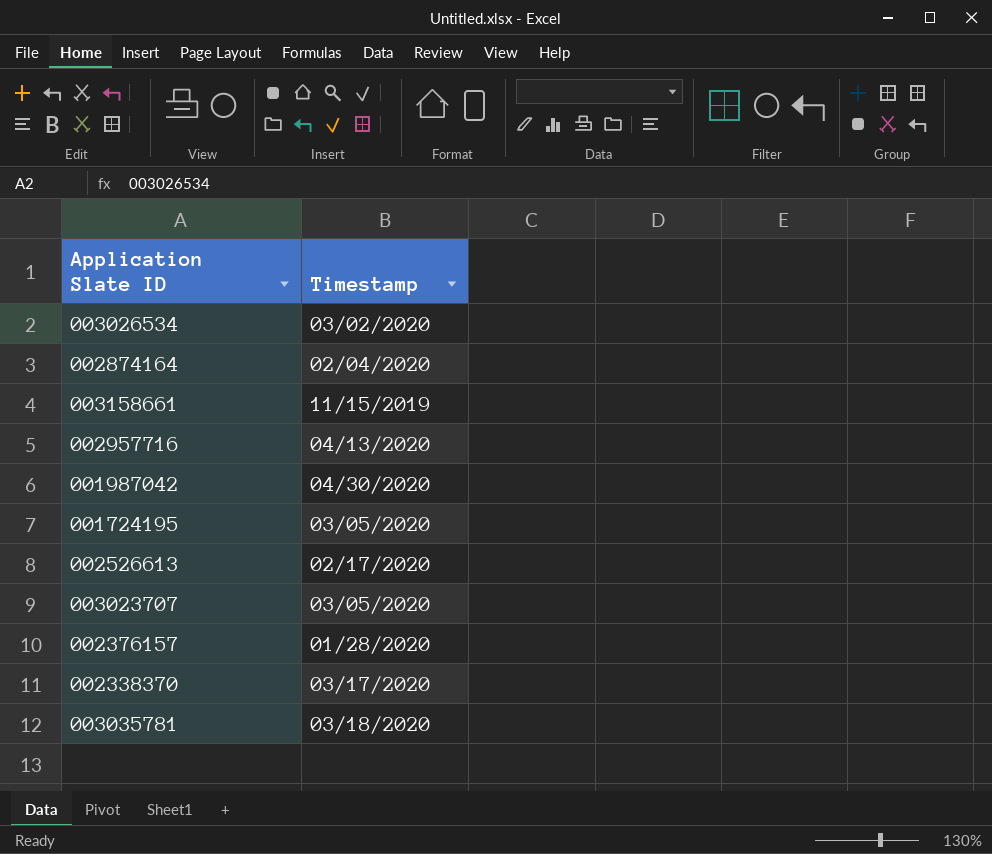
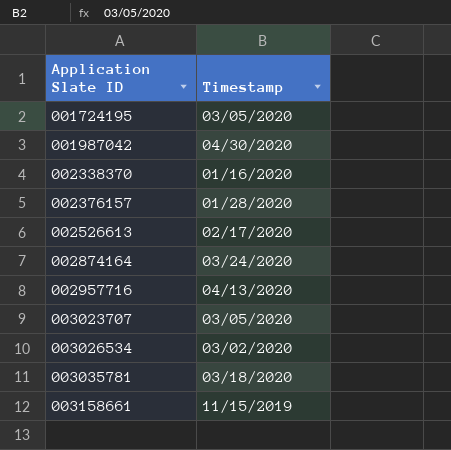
row order: none -> Application Slate ID ascending
002338370 | Timestamp: 03/17/2020 -> 01/16/2020
002874164 | Timestamp: 02/04/2020 -> 03/24/2020

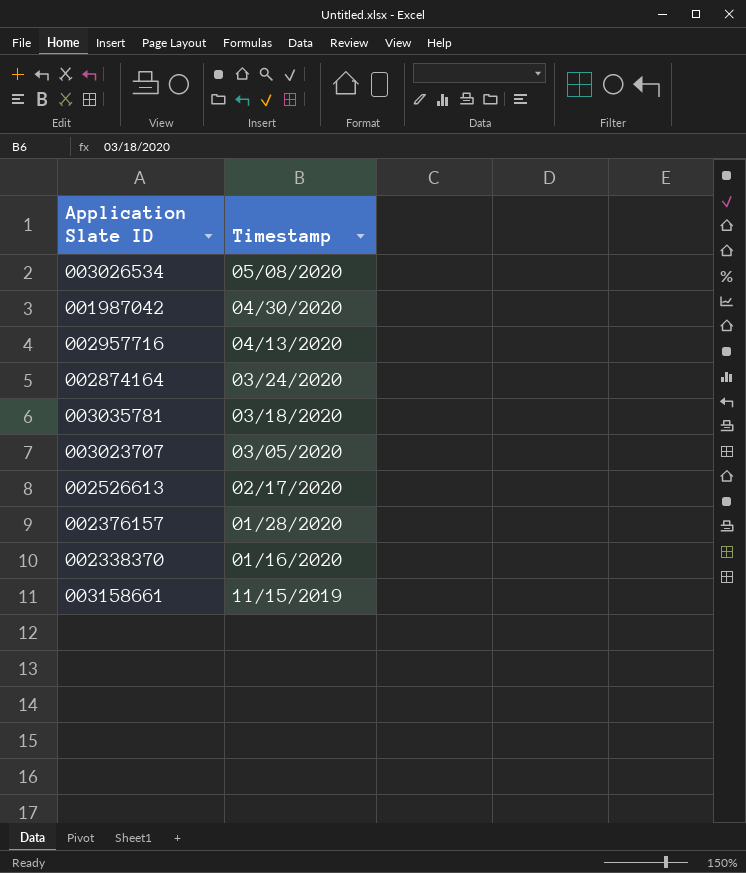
row order: Application Slate ID ascending -> Timestamp descending
row 001724195: 03/05/2020 -> none
003026534 | Timestamp: 03/02/2020 -> 05/08/2020

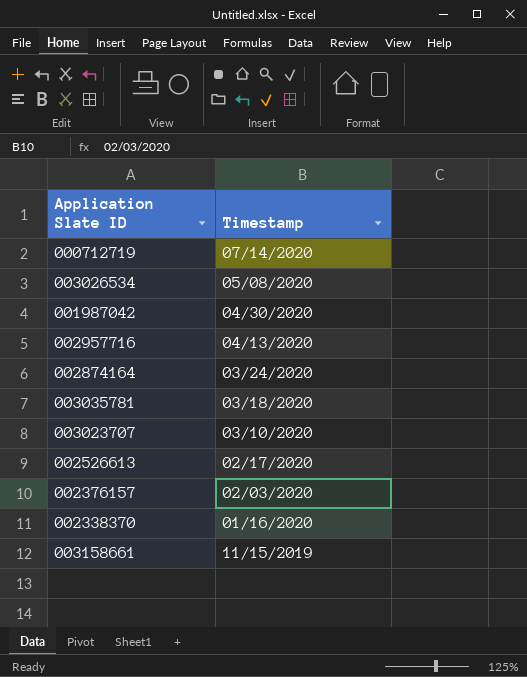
row 000712719: none -> 07/14/2020
003023707 | Timestamp: 03/05/2020 -> 03/10/2020
002376157 | Timestamp: 01/28/2020 -> 02/03/2020

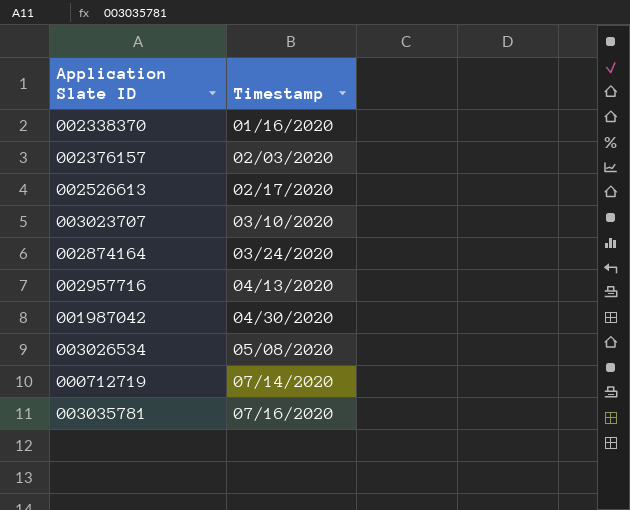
row order: Timestamp descending -> Timestamp ascending
row 003158661: 11/15/2019 -> none
003035781 | Timestamp: 03/18/2020 -> 07/16/2020

